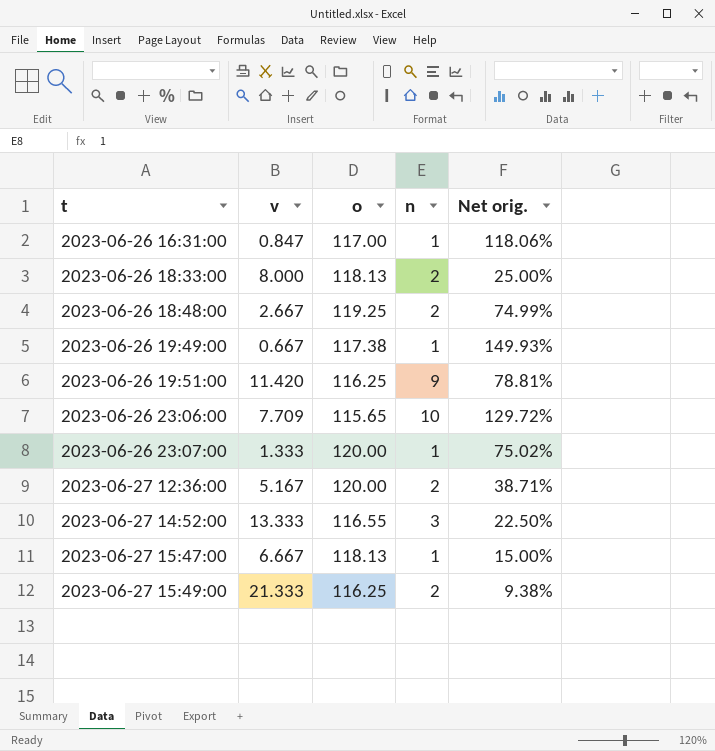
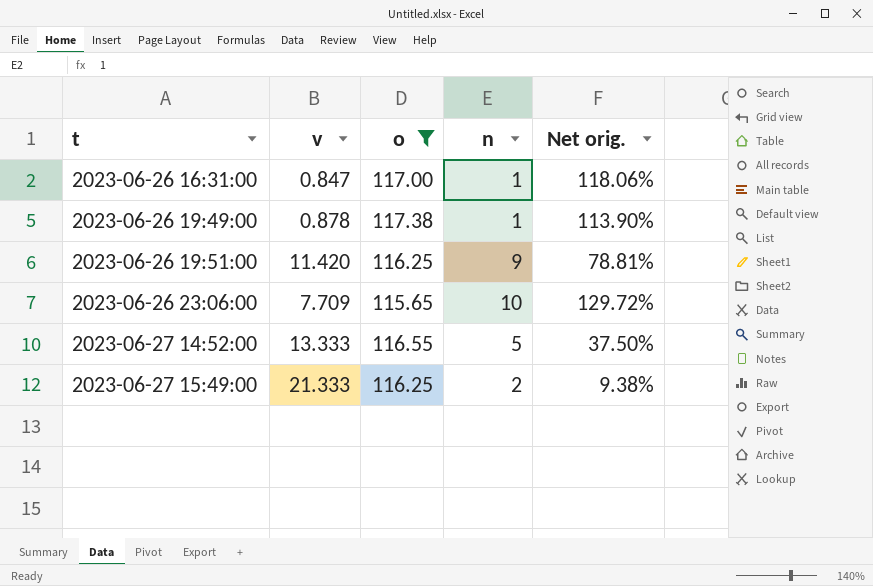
filter: none -> o <= 117.38
2023-06-26 19:49:00 | v: 0.667 -> 0.878
2023-06-26 19:49:00 | Net orig.: 149.93% -> 113.90%
2023-06-27 14:52:00 | n: 3 -> 5
2023-06-27 14:52:00 | Net orig.: 22.50% -> 37.50%

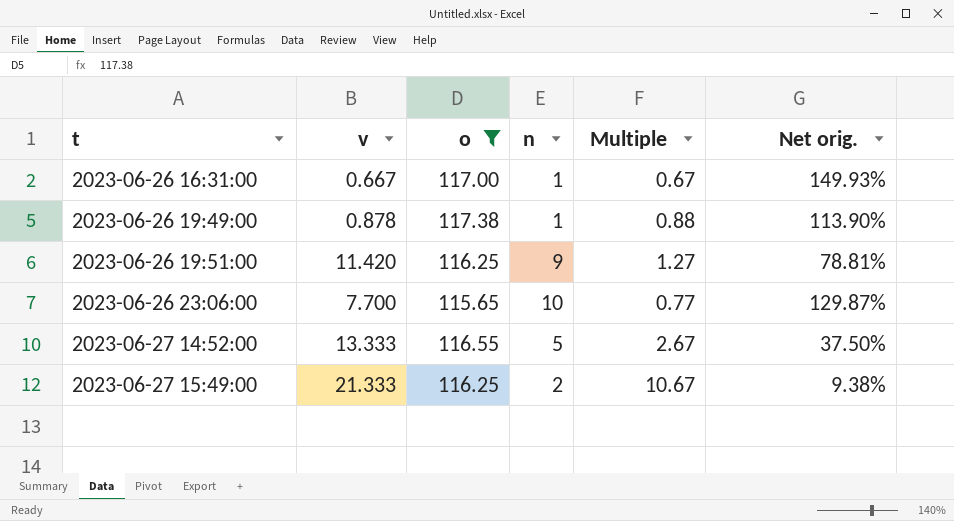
column Multiple | formula: none -> [v] / [n]
2023-06-26 16:31:00 | v: 0.847 -> 0.667
2023-06-26 16:31:00 | Net orig.: 118.06% -> 149.93%
2023-06-26 23:06:00 | v: 7.709 -> 7.700
2023-06-26 23:06:00 | Net orig.: 129.72% -> 129.87%

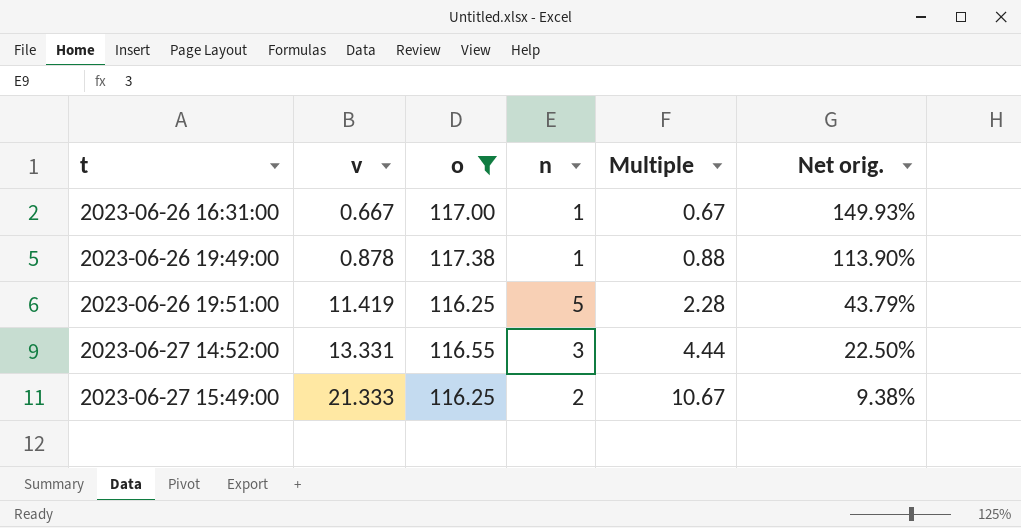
row 2023-06-26 23:06:00: 7.700 | 115.65 | 10 | 0.77 | 129.87% -> none
2023-06-26 19:51:00 | v: 11.420 -> 11.419
2023-06-26 19:51:00 | n: 9 -> 5
2023-06-26 19:51:00 | Multiple: 1.27 -> 2.28
2023-06-26 19:51:00 | Net orig.: 78.81% -> 43.79%
2023-06-27 14:52:00 | v: 13.333 -> 13.331
2023-06-27 14:52:00 | n: 5 -> 3
2023-06-27 14:52:00 | Multiple: 2.67 -> 4.44
2023-06-27 14:52:00 | Net orig.: 37.50% -> 22.50%

